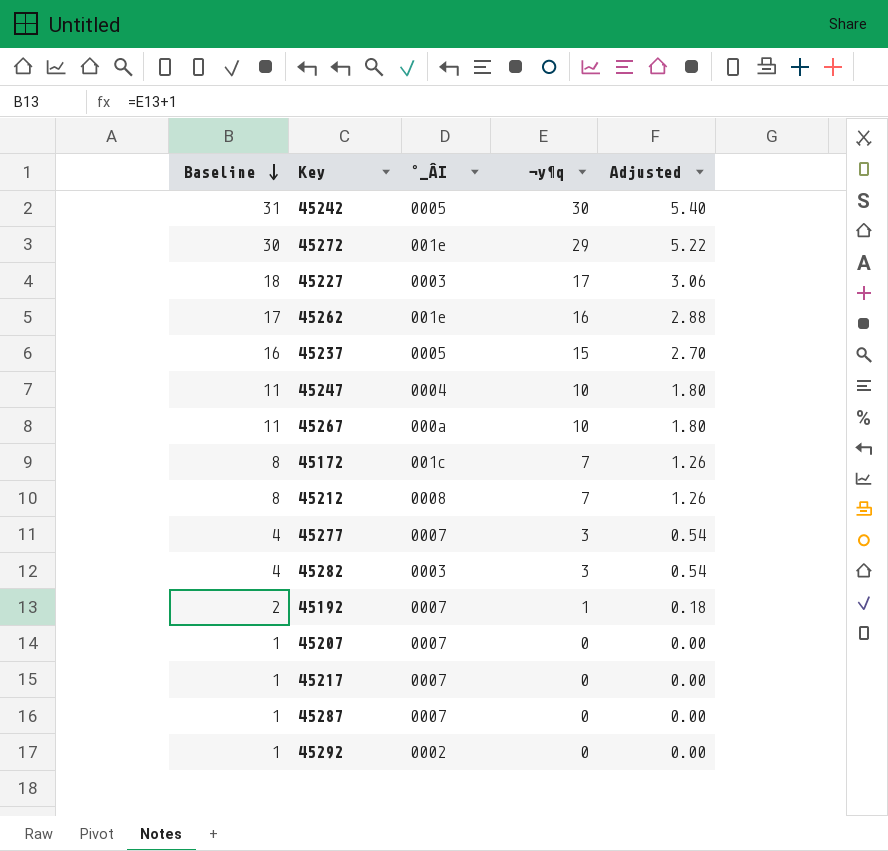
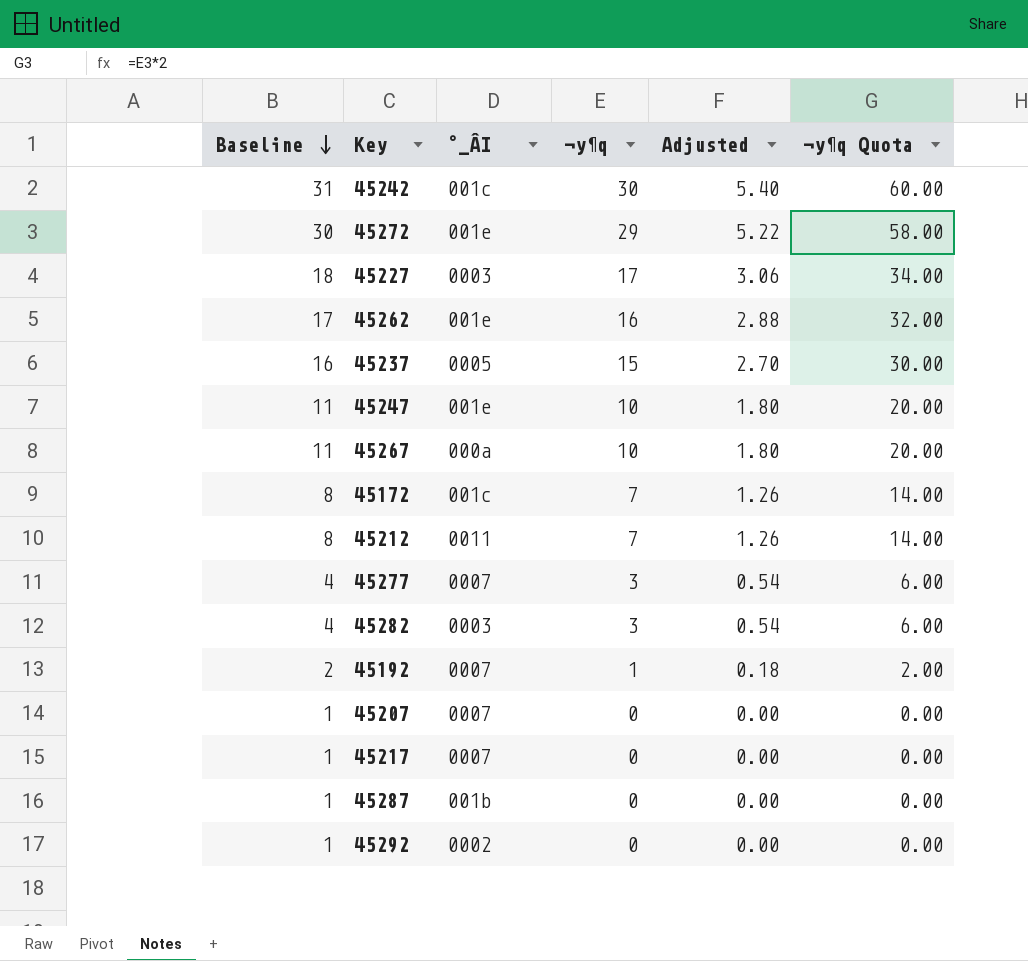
column ¬y¶q Quota | formula: none -> [¬y¶q] * 2
45242 | °_ÂI: 0005 -> 001c
45247 | °_ÂI: 0004 -> 001e
45212 | °_ÂI: 0008 -> 0011
45287 | °_ÂI: 0007 -> 001b

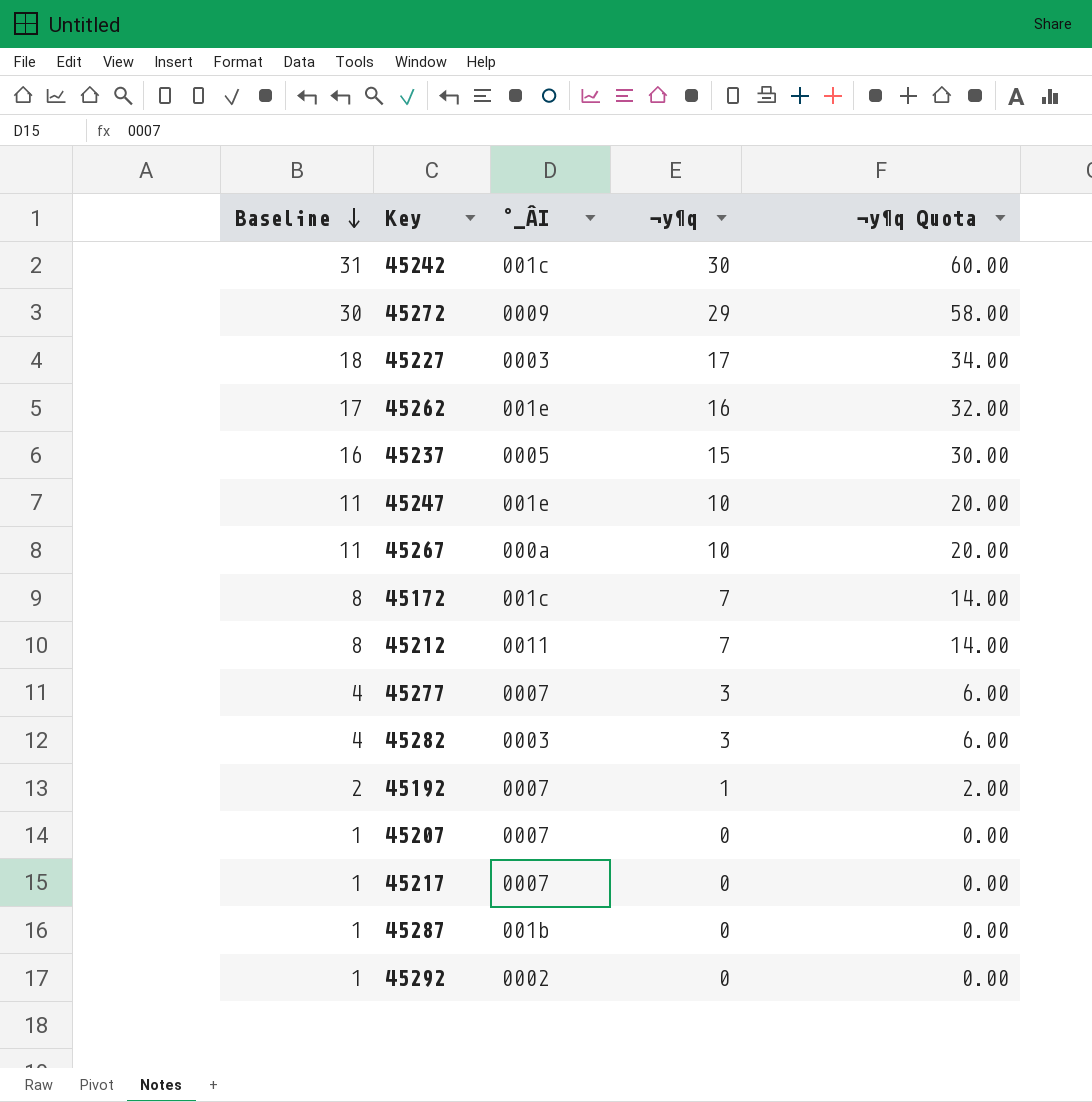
column Adjusted | formula: [¬y¶q] * 0.18 -> none
45272 | °_ÂI: 001e -> 0009

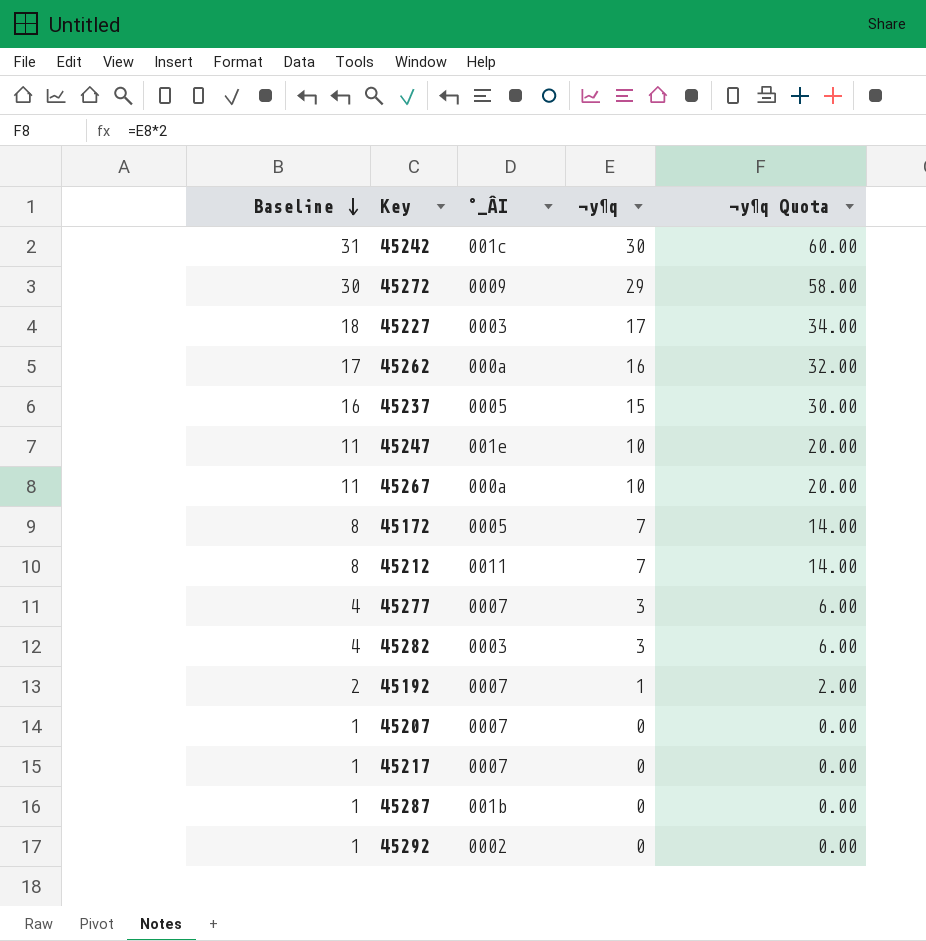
45262 | °_ÂI: 001e -> 000a
45172 | °_ÂI: 001c -> 0005

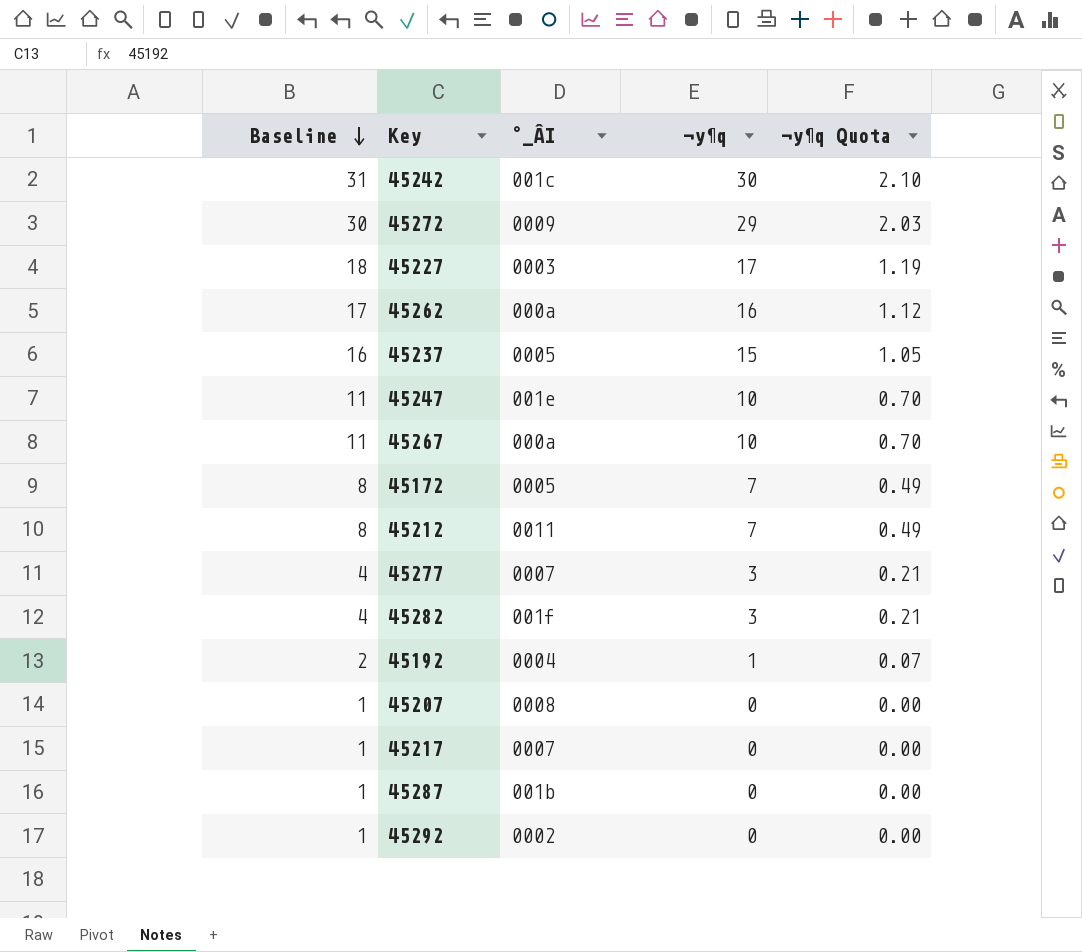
column ¬y¶q Quota | formula: [¬y¶q] * 2 -> [¬y¶q] * 0.07
45282 | °_ÂI: 0003 -> 001f
45192 | °_ÂI: 0007 -> 0004
45207 | °_ÂI: 0007 -> 0008

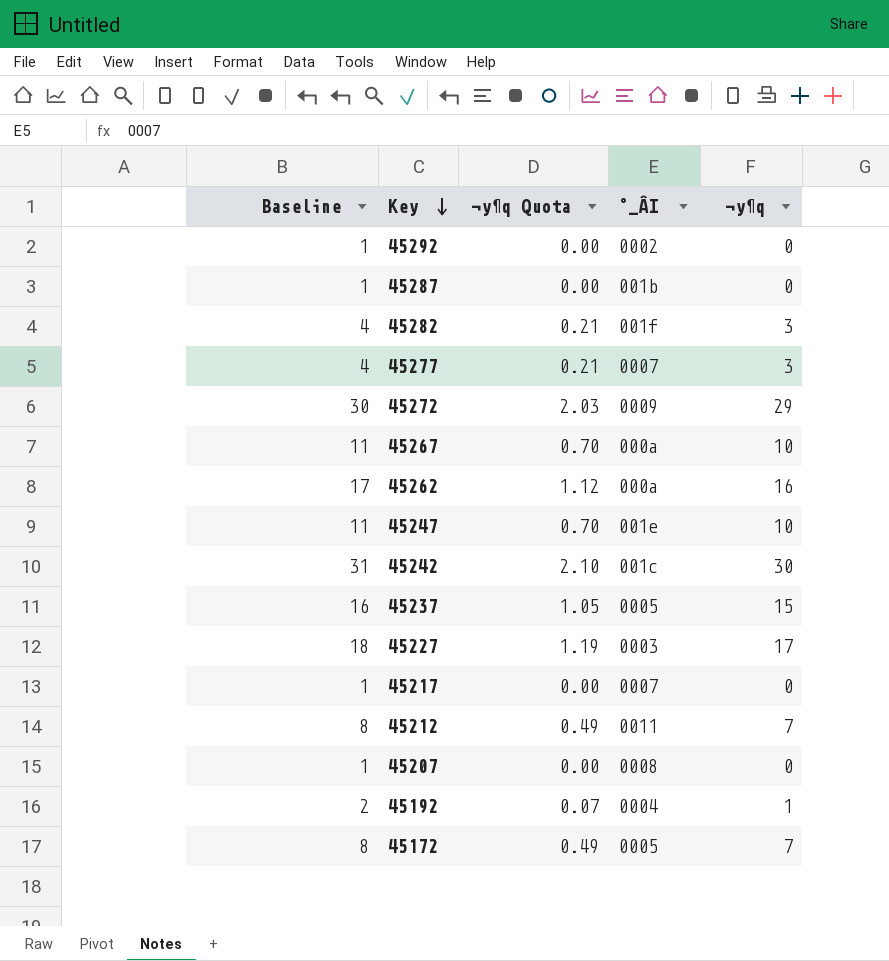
row order: Baseline descending -> Key descending
column ¬y¶q Quota | position: 5 -> 3

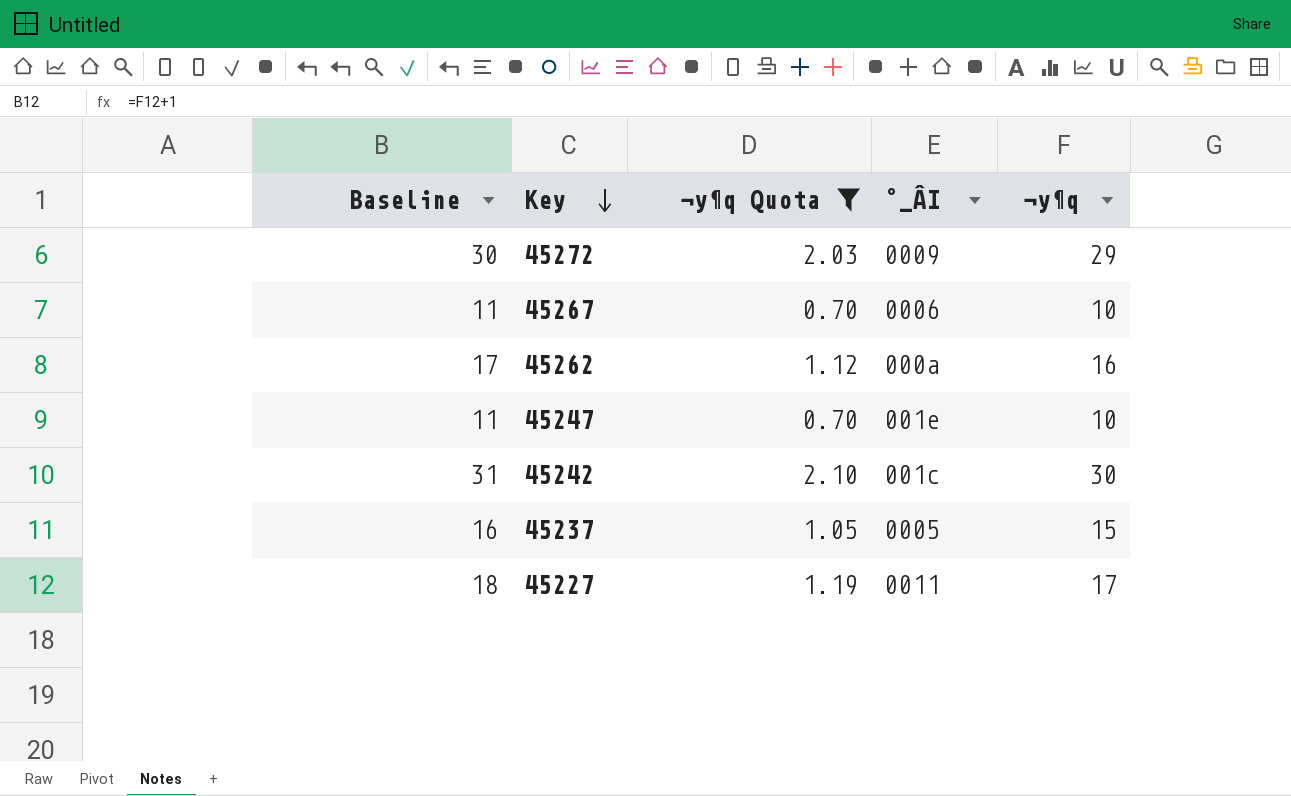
filter: none -> ¬y¶q Quota >= 0.70
45267 | °_ÂI: 000a -> 0006
45227 | °_ÂI: 0003 -> 0011

